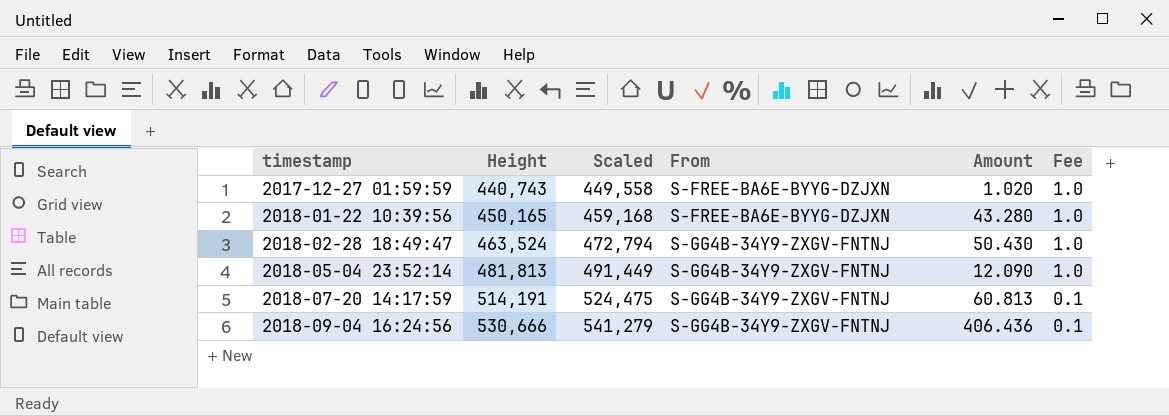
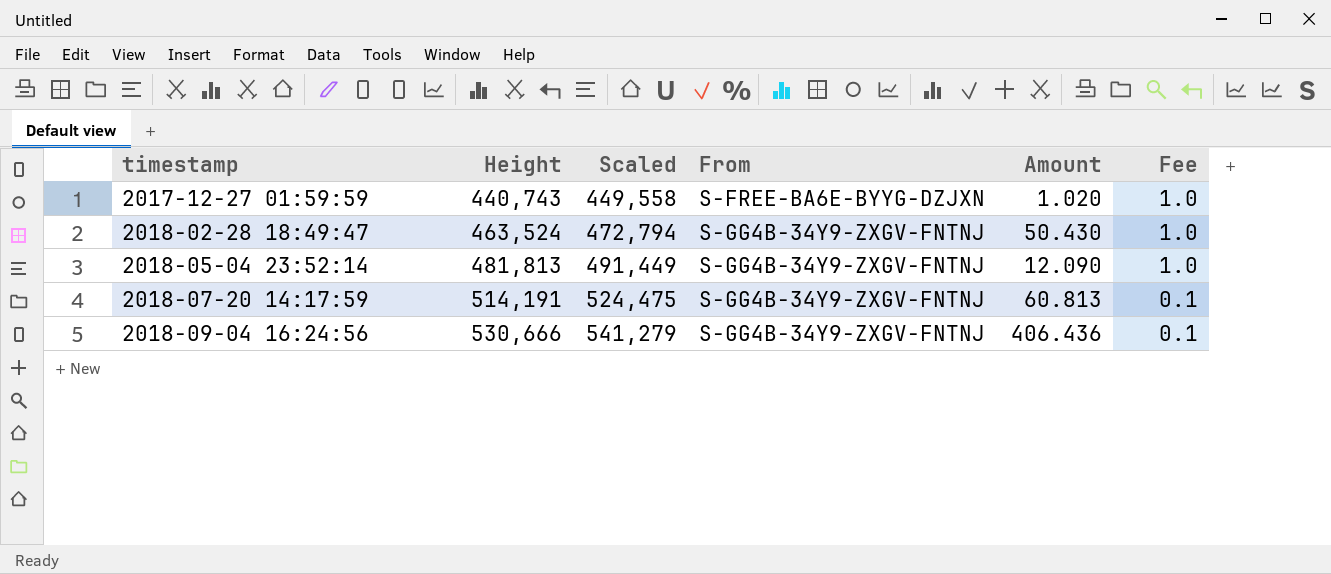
row 2018-01-22 10:39:56: 450,165 | 459,168 | S-FREE-BA6E-BYYG-DZJXN | 43.280 | 1.0 -> none

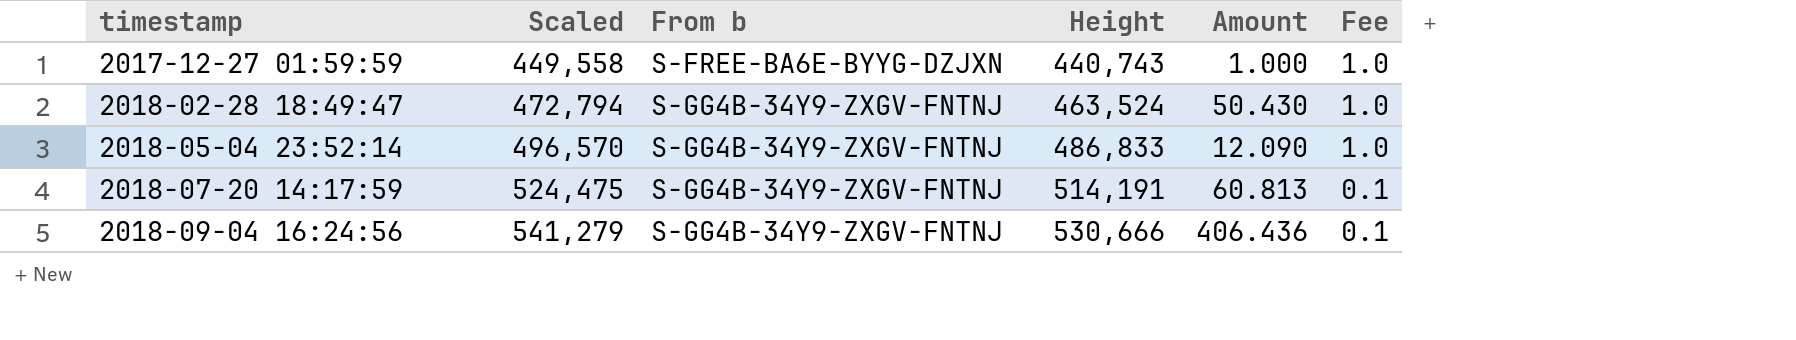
column name: From -> From b
column Height | position: 2 -> 4
2017-12-27 01:59:59 | Amount: 1.020 -> 1.000
2018-05-04 23:52:14 | Scaled: 491,449 -> 496,570
2018-05-04 23:52:14 | Height: 481,813 -> 486,833

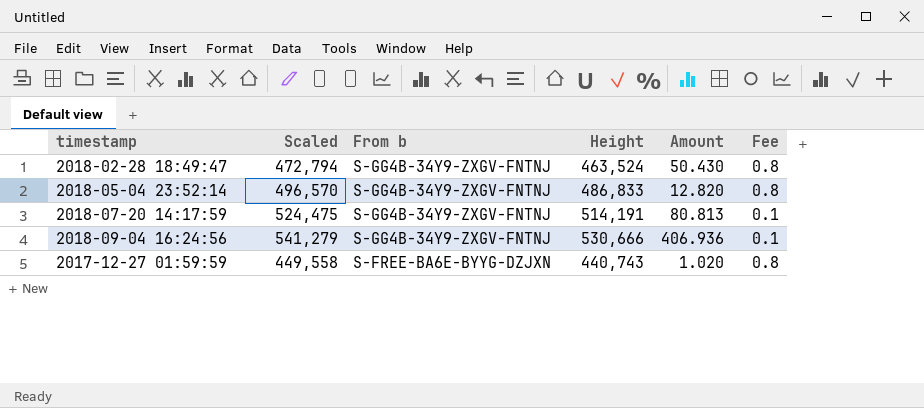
row order: timestamp ascending -> From b descending
2018-02-28 18:49:47 | Fee: 1.0 -> 0.8
2018-05-04 23:52:14 | Amount: 12.090 -> 12.820
2018-05-04 23:52:14 | Fee: 1.0 -> 0.8
2018-07-20 14:17:59 | Amount: 60.813 -> 80.813
2018-09-04 16:24:56 | Amount: 406.436 -> 406.936
2017-12-27 01:59:59 | Amount: 1.000 -> 1.020
2017-12-27 01:59:59 | Fee: 1.0 -> 0.8

